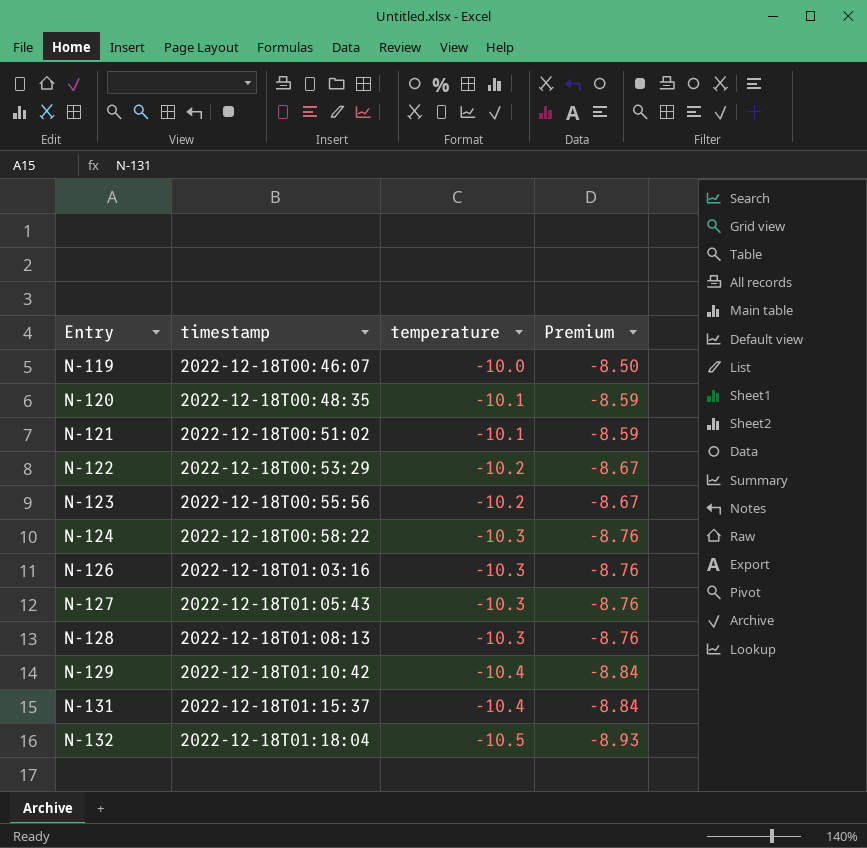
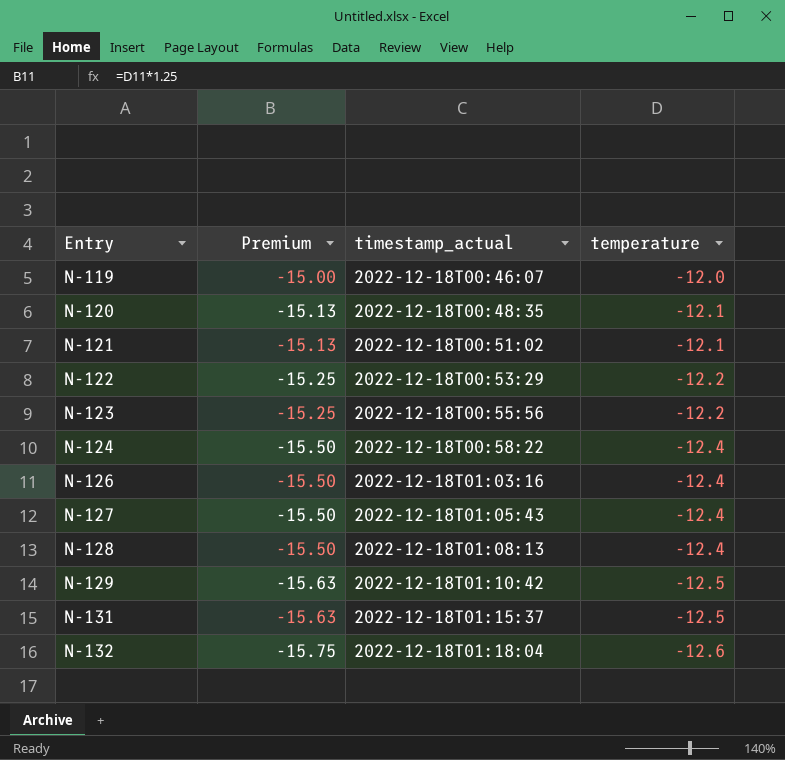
column Premium | formula: [temperature] * 0.85 -> [temperature] * 1.25
column Premium | position: 4 -> 2
column name: timestamp -> timestamp_actual
N-119 | temperature: -10.0 -> -12.0
N-120 | temperature: -10.1 -> -12.1
N-121 | temperature: -10.1 -> -12.1
N-122 | temperature: -10.2 -> -12.2
N-123 | temperature: -10.2 -> -12.2
N-124 | temperature: -10.3 -> -12.4
N-126 | temperature: -10.3 -> -12.4
N-127 | temperature: -10.3 -> -12.4
N-128 | temperature: -10.3 -> -12.4
N-129 | temperature: -10.4 -> -12.5
N-131 | temperature: -10.4 -> -12.5
N-132 | temperature: -10.5 -> -12.6

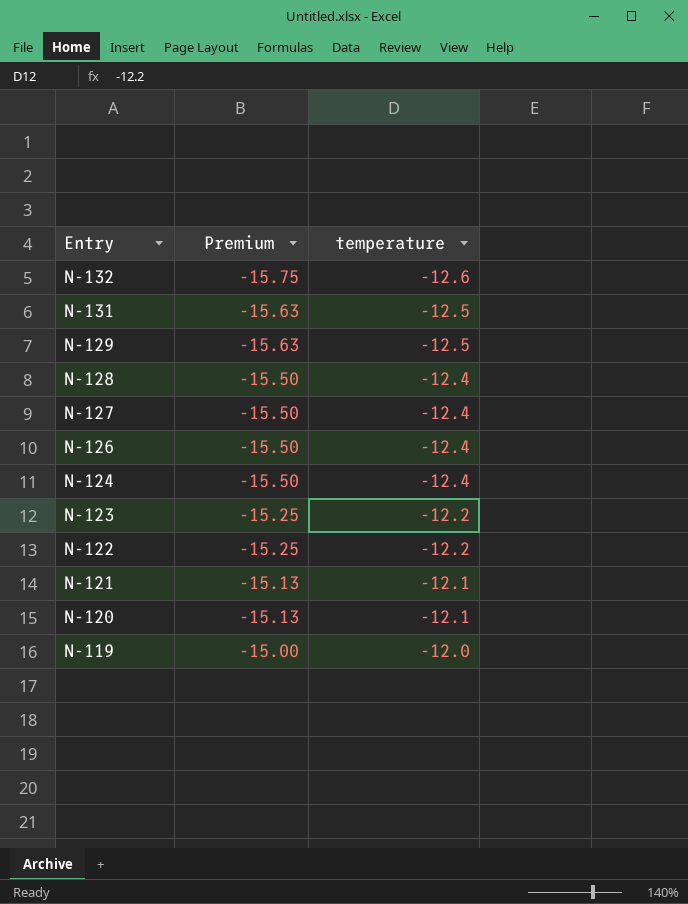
row order: Entry ascending -> Entry descending
column timestamp_actual | position: 3 -> none

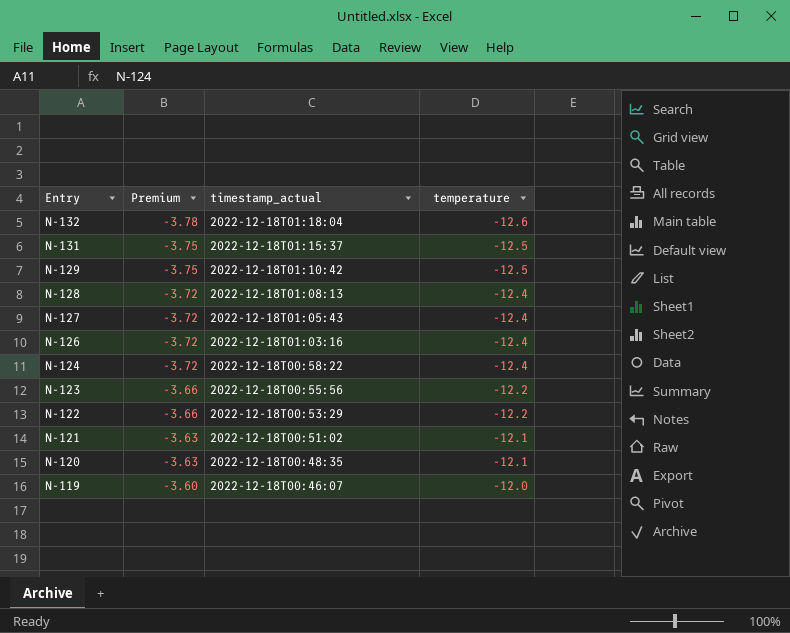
column Premium | formula: [temperature] * 1.25 -> [temperature] * 0.3
column timestamp_actual | position: none -> 3

